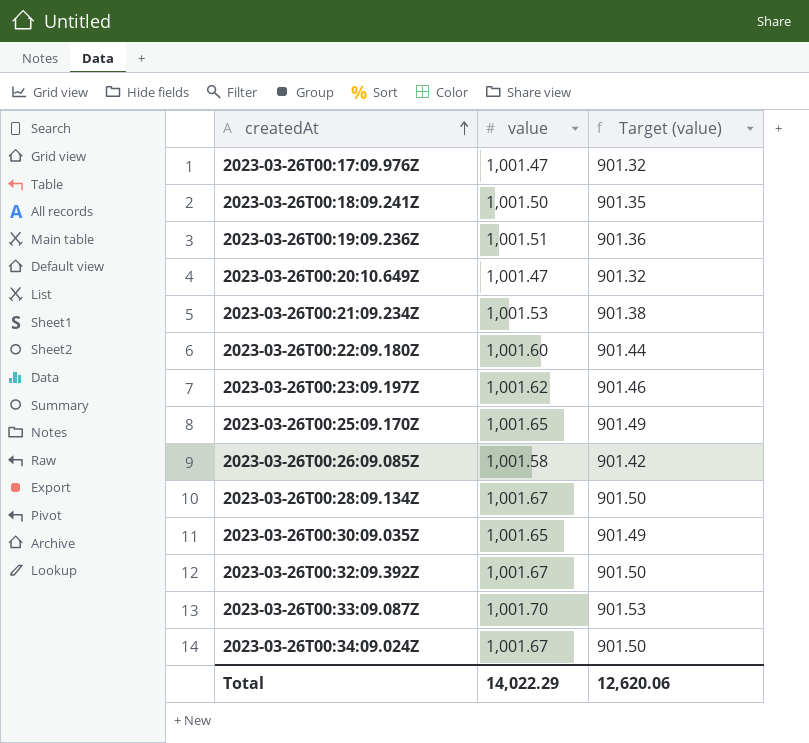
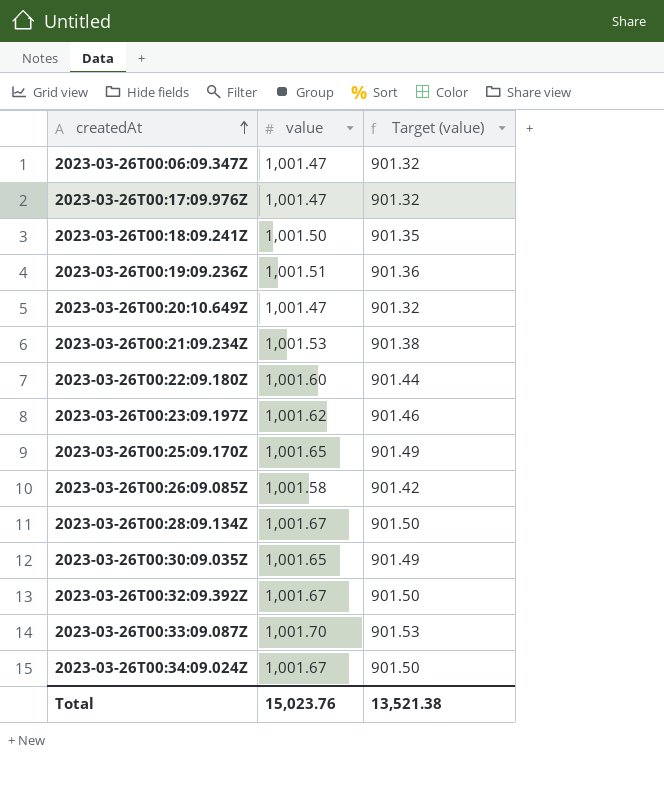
row 2023-03-26T00:06:09.347Z: none -> 1,001.47 | 901.32
Total | value: 14,022.29 -> 15,023.76
Total | Target (value): 12,620.06 -> 13,521.38

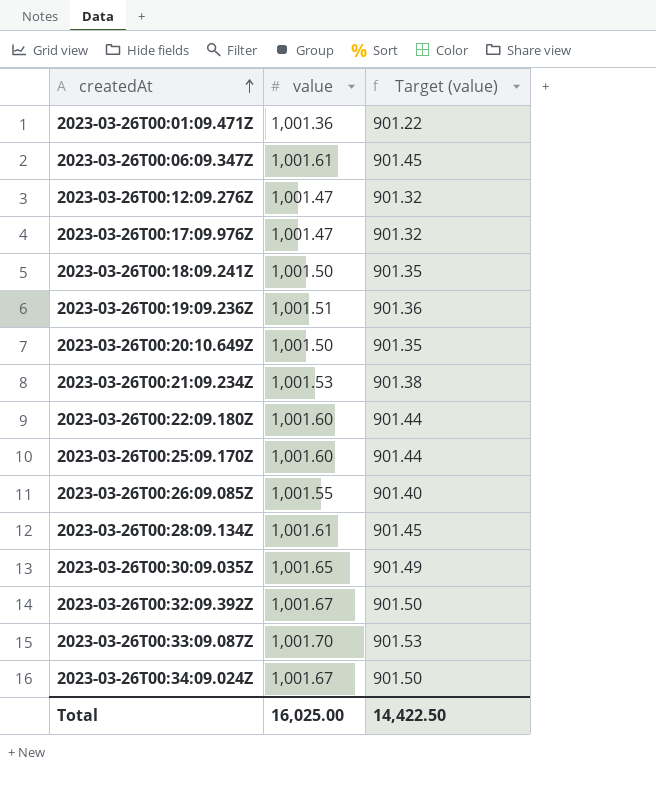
row 2023-03-26T00:23:09.197Z: 1,001.62 | 901.46 -> none
row 2023-03-26T00:01:09.471Z: none -> 1,001.36 | 901.22
2023-03-26T00:06:09.347Z | value: 1,001.47 -> 1,001.61
2023-03-26T00:06:09.347Z | Target (value): 901.32 -> 901.45
row 2023-03-26T00:12:09.276Z: none -> 1,001.47 | 901.32
2023-03-26T00:20:10.649Z | value: 1,001.47 -> 1,001.50
2023-03-26T00:20:10.649Z | Target (value): 901.32 -> 901.35
2023-03-26T00:25:09.170Z | value: 1,001.65 -> 1,001.60
2023-03-26T00:25:09.170Z | Target (value): 901.49 -> 901.44
2023-03-26T00:26:09.085Z | value: 1,001.58 -> 1,001.55
2023-03-26T00:26:09.085Z | Target (value): 901.42 -> 901.40
2023-03-26T00:28:09.134Z | value: 1,001.67 -> 1,001.61
2023-03-26T00:28:09.134Z | Target (value): 901.50 -> 901.45
Total | value: 15,023.76 -> 16,025.00
Total | Target (value): 13,521.38 -> 14,422.50

